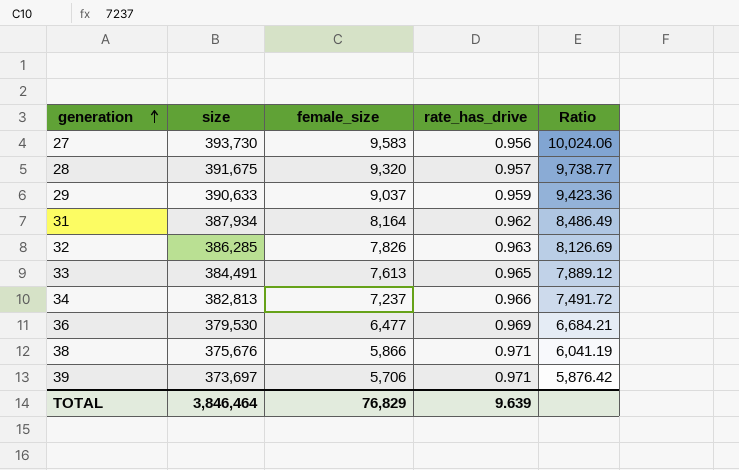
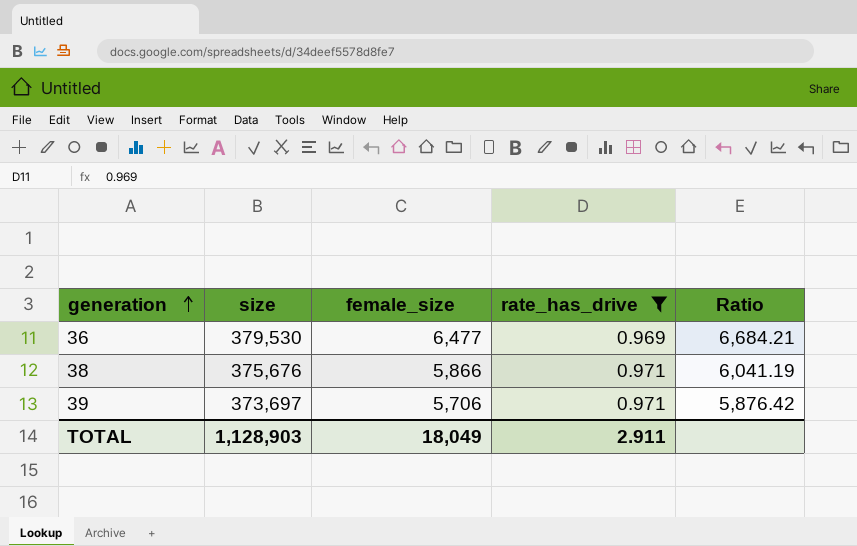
filter: none -> rate_has_drive >= 0.969
TOTAL | size: 3,846,464 -> 1,128,903
TOTAL | female_size: 76,829 -> 18,049
TOTAL | rate_has_drive: 9.639 -> 2.911

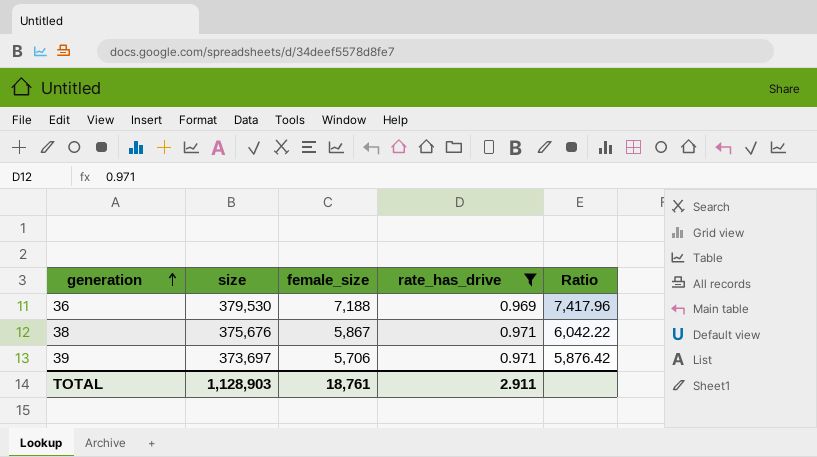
36 | female_size: 6,477 -> 7,188
36 | Ratio: 6,684.21 -> 7,417.96
38 | female_size: 5,866 -> 5,867
38 | Ratio: 6,041.19 -> 6,042.22
TOTAL | female_size: 18,049 -> 18,761

